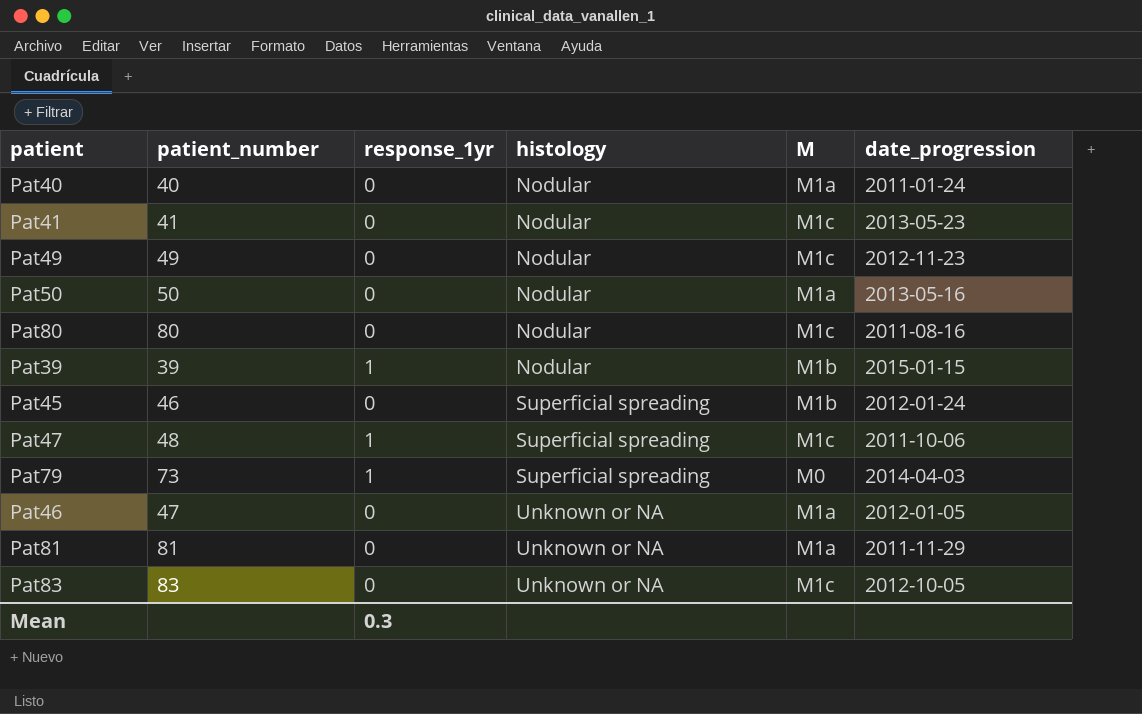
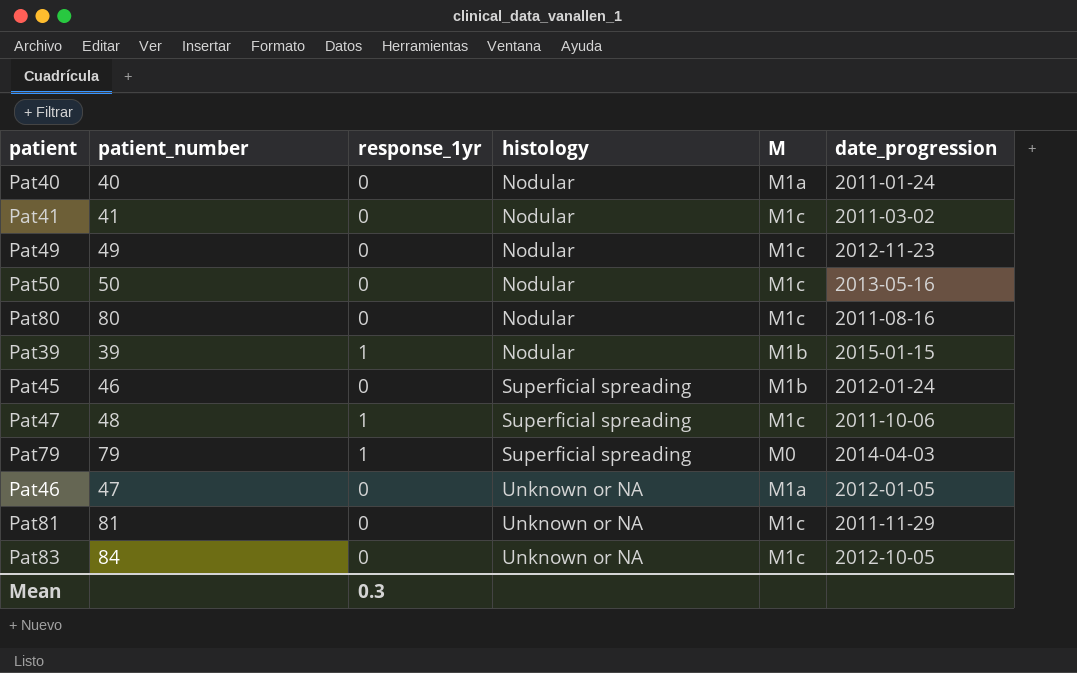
Pat41 | date_progression: 2013-05-23 -> 2011-03-02
Pat50 | M: M1a -> M1c
Pat79 | patient_number: 73 -> 79
Pat81 | M: M1a -> M1c
Pat83 | patient_number: 83 -> 84

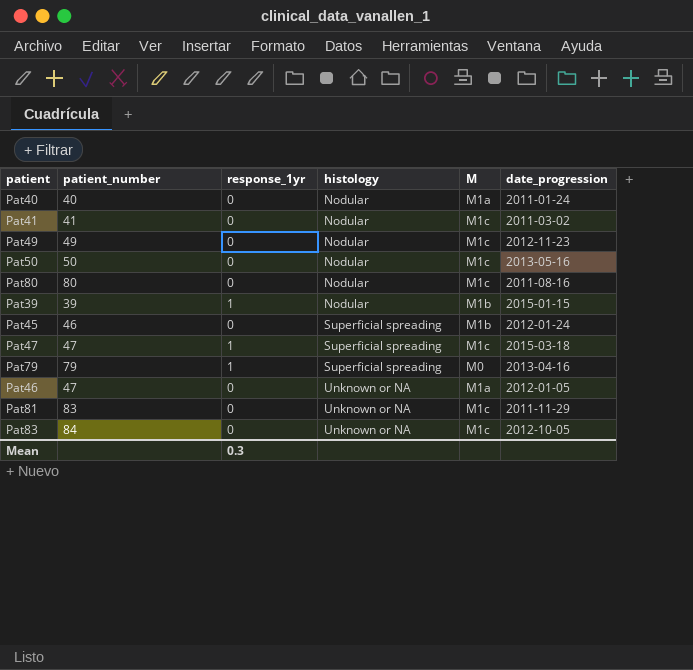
Pat47 | patient_number: 48 -> 47
Pat47 | date_progression: 2011-10-06 -> 2015-03-18
Pat79 | date_progression: 2014-04-03 -> 2013-04-16
Pat81 | patient_number: 81 -> 83

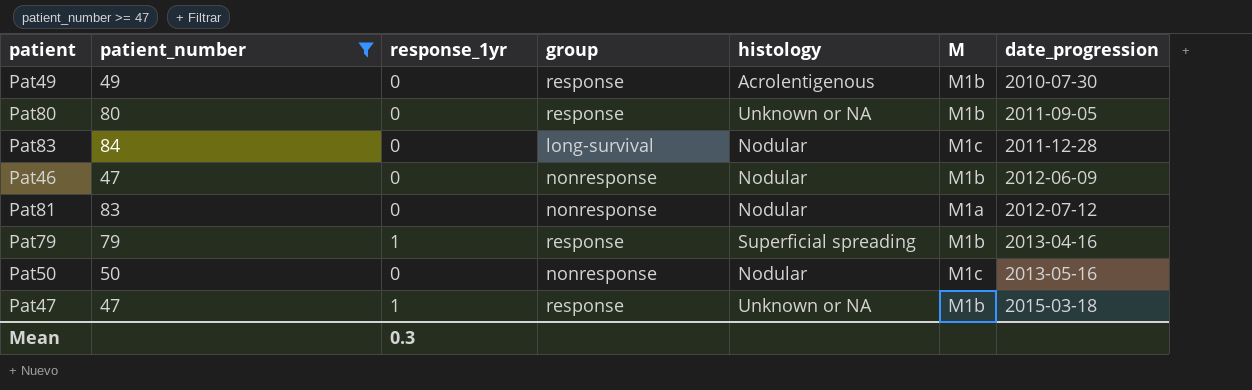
filter: none -> patient_number >= 47
row order: histology ascending -> date_progression ascending
column group | position: none -> 4
Pat49 | histology: Nodular -> Acrolentigenous
Pat49 | M: M1c -> M1b
Pat49 | date_progression: 2012-11-23 -> 2010-07-30
Pat80 | histology: Nodular -> Unknown or NA
Pat80 | M: M1c -> M1b
Pat80 | date_progression: 2011-08-16 -> 2011-09-05
Pat83 | histology: Unknown or NA -> Nodular
Pat83 | date_progression: 2012-10-05 -> 2011-12-28
Pat46 | histology: Unknown or NA -> Nodular
Pat46 | M: M1a -> M1b
Pat46 | date_progression: 2012-01-05 -> 2012-06-09
Pat81 | histology: Unknown or NA -> Nodular
Pat81 | M: M1c -> M1a
Pat81 | date_progression: 2011-11-29 -> 2012-07-12
Pat79 | M: M0 -> M1b
Pat47 | histology: Superficial spreading -> Unknown or NA
Pat47 | M: M1c -> M1b

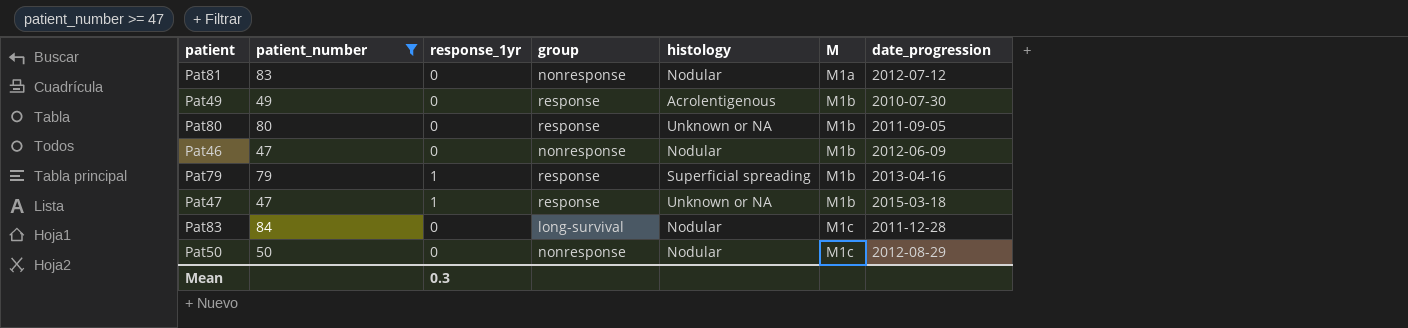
row order: date_progression ascending -> M ascending
Pat50 | date_progression: 2013-05-16 -> 2012-08-29

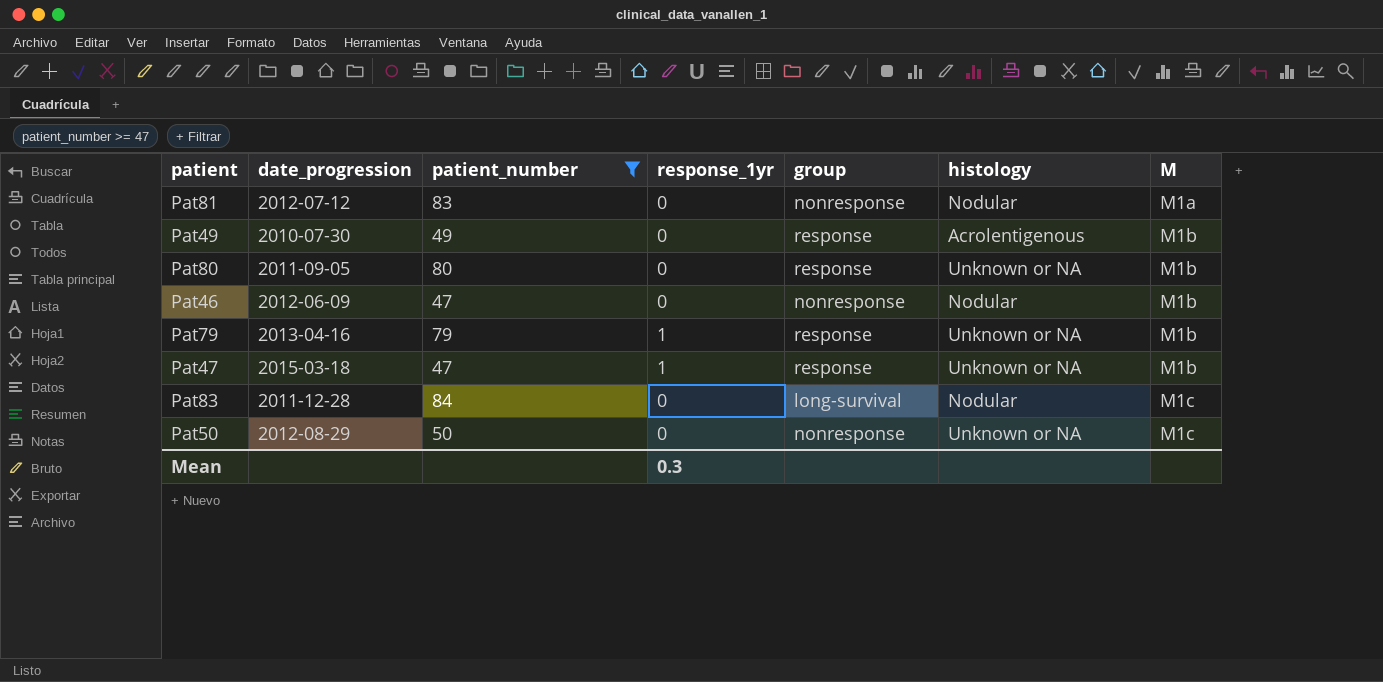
column date_progression | position: 7 -> 2
Pat79 | histology: Superficial spreading -> Unknown or NA
Pat50 | histology: Nodular -> Unknown or NA

